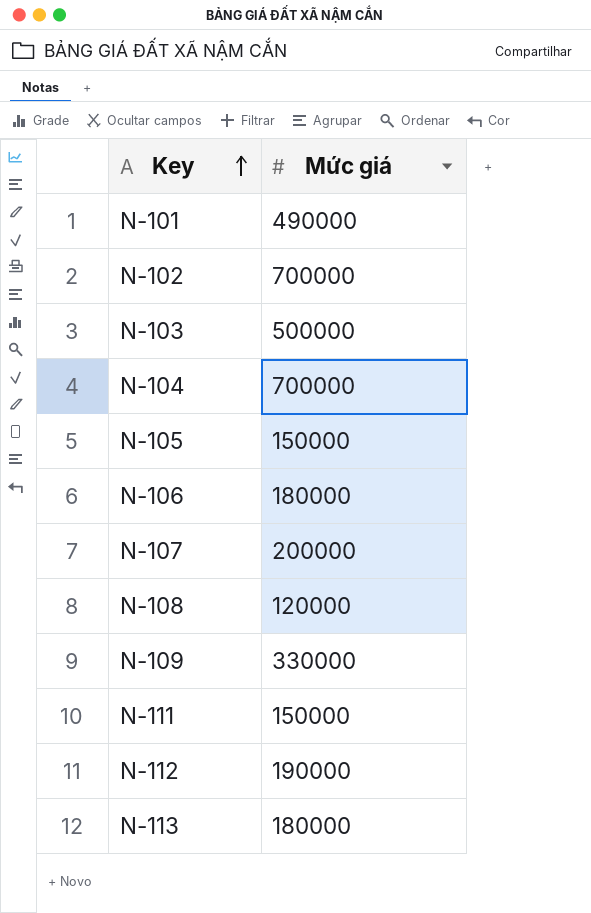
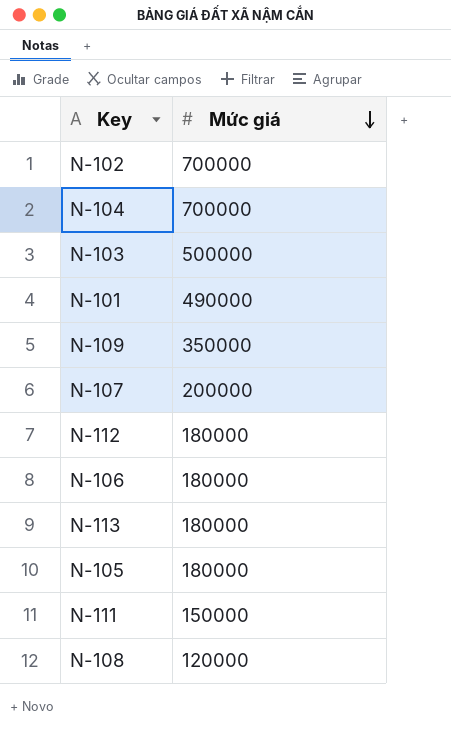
row order: Key ascending -> Mức giá descending
N-109 | Mức giá: 330000 -> 350000
N-112 | Mức giá: 190000 -> 180000
N-105 | Mức giá: 150000 -> 180000

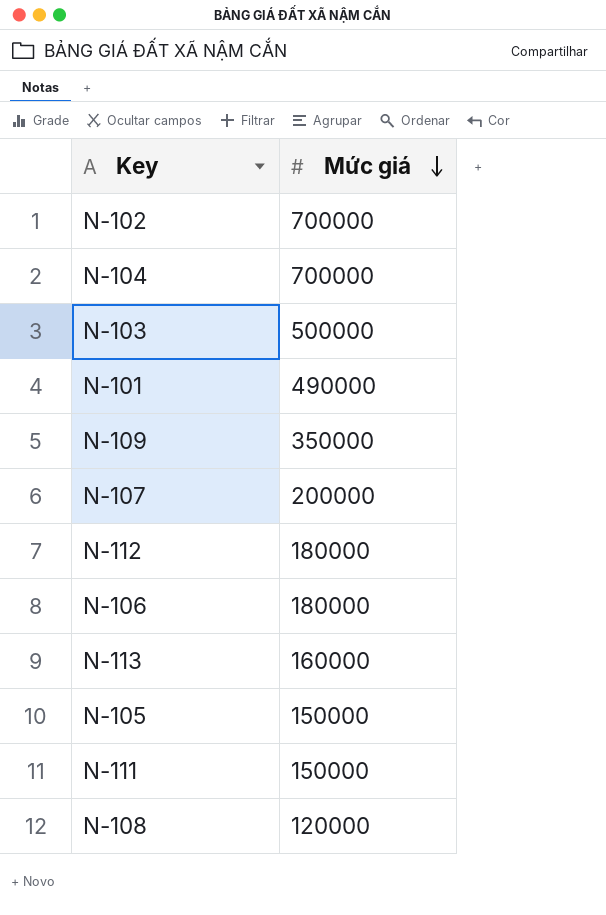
N-113 | Mức giá: 180000 -> 160000
N-105 | Mức giá: 180000 -> 150000

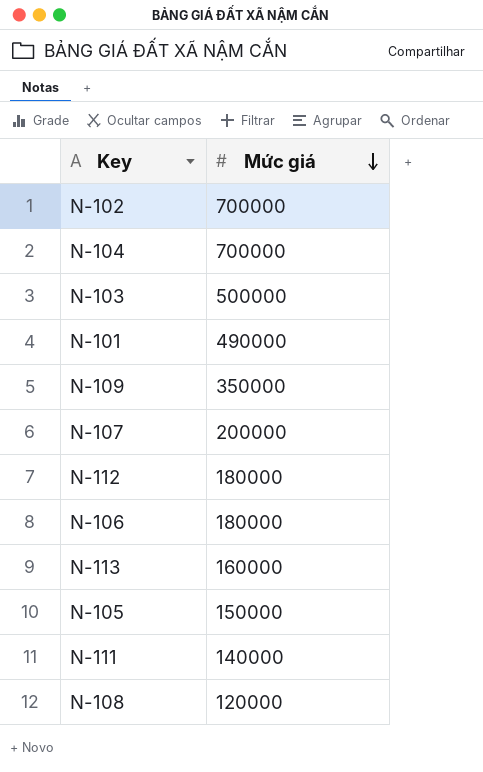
N-111 | Mức giá: 150000 -> 140000

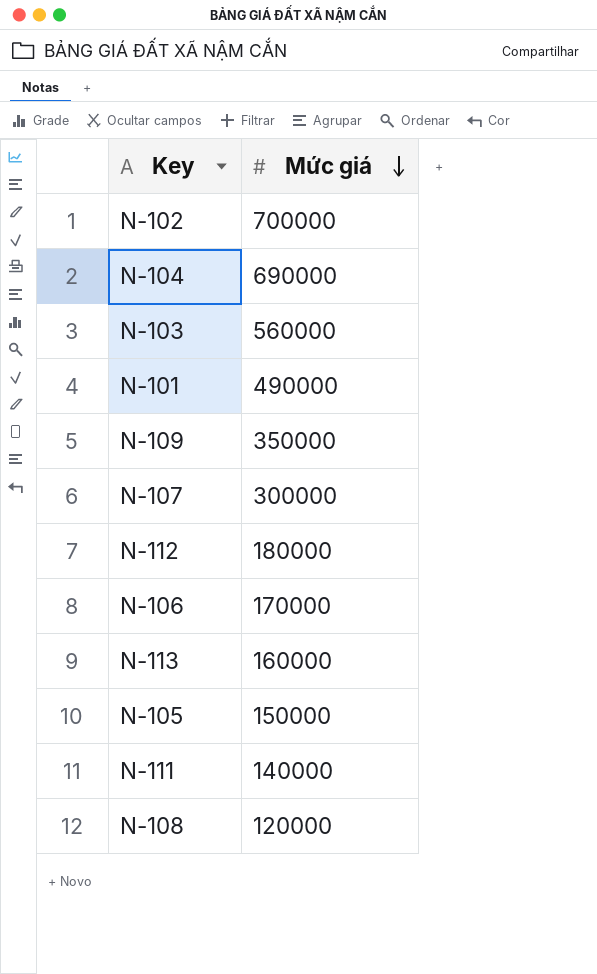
N-104 | Mức giá: 700000 -> 690000
N-103 | Mức giá: 500000 -> 560000
N-107 | Mức giá: 200000 -> 300000
N-106 | Mức giá: 180000 -> 170000

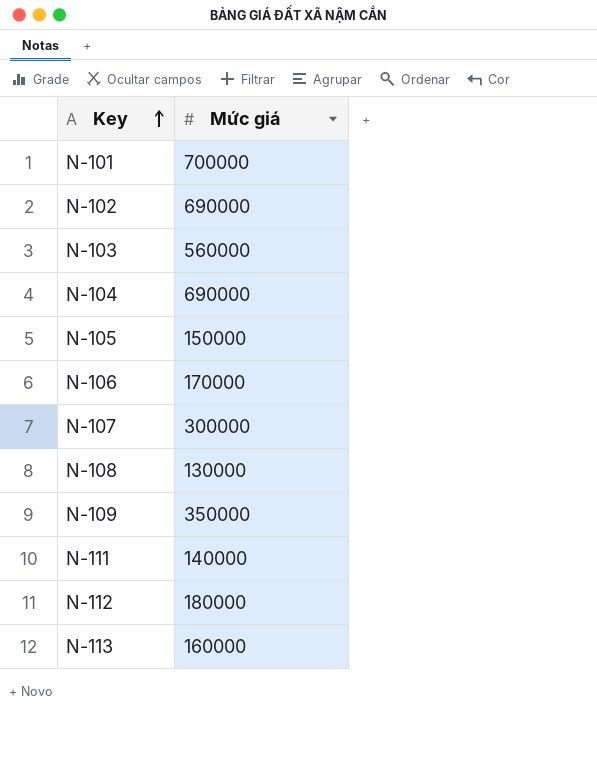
row order: Mức giá descending -> Key ascending
N-101 | Mức giá: 490000 -> 700000
N-102 | Mức giá: 700000 -> 690000
N-108 | Mức giá: 120000 -> 130000

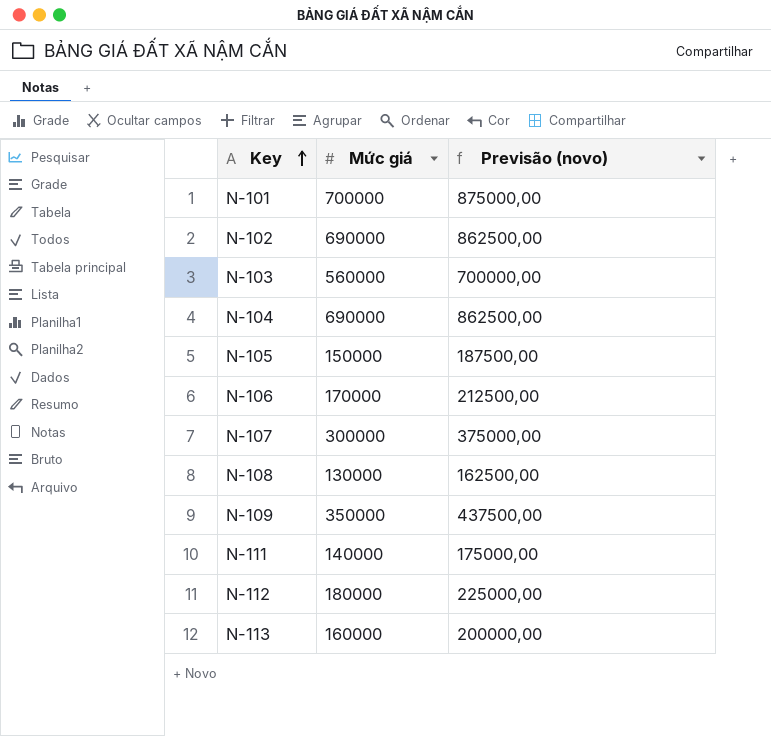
column Previsão (novo) | formula: none -> [Mức giá] * 1,25

